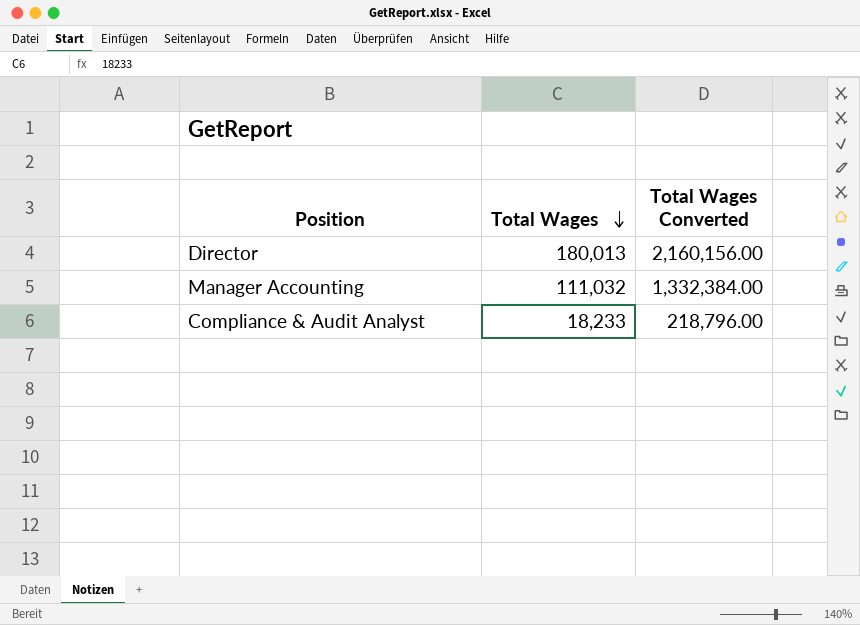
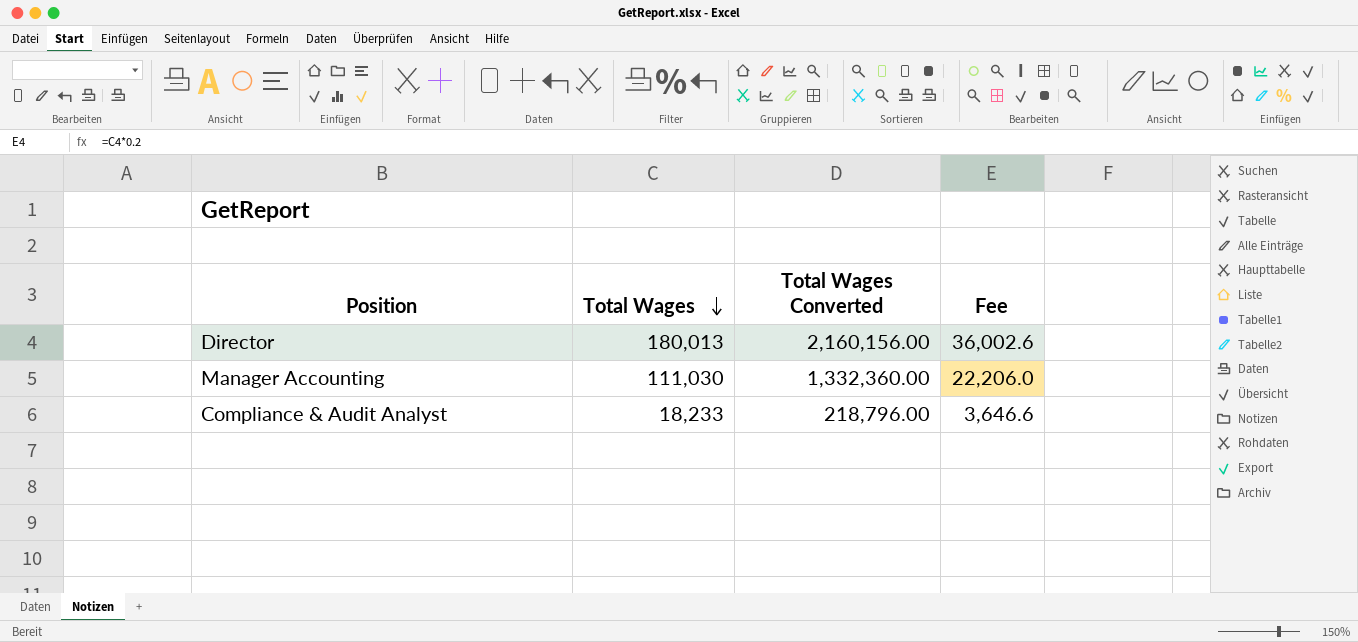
column Fee | formula: none -> [Total Wages] * 0.2
Manager Accounting | Total Wages: 111,032 -> 111,030
Manager Accounting | Total Wages Converted: 1,332,384.00 -> 1,332,360.00

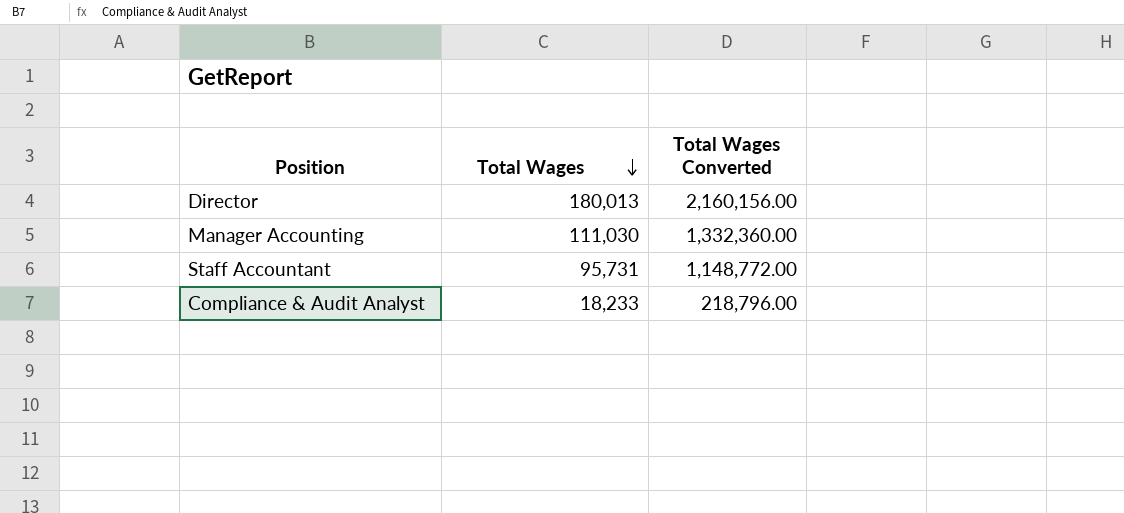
column Fee | formula: [Total Wages] * 0.2 -> none
row Staff Accountant: none -> 95,731 | 1,148,772.00

